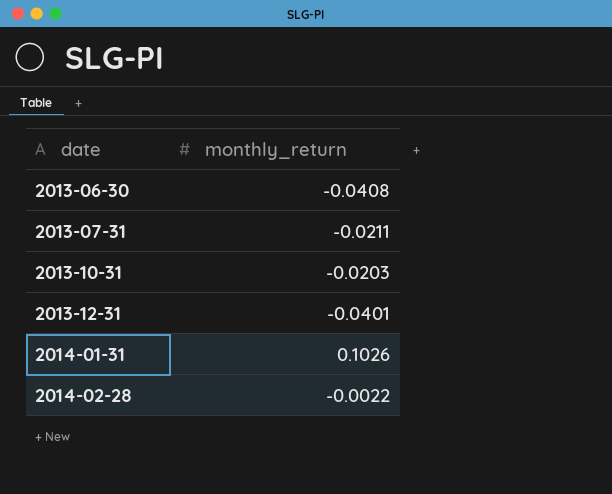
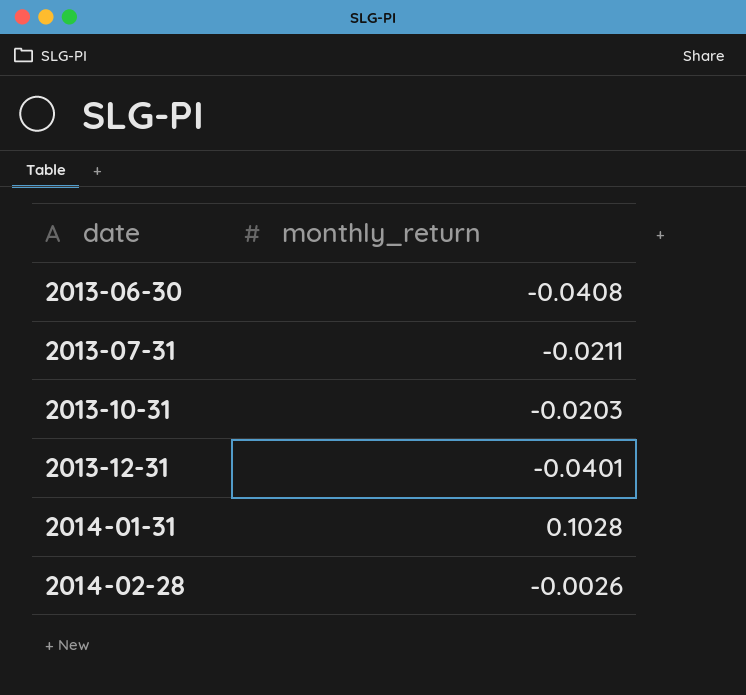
2014-01-31 | monthly_return: 0.1026 -> 0.1028
2014-02-28 | monthly_return: -0.0022 -> -0.0026

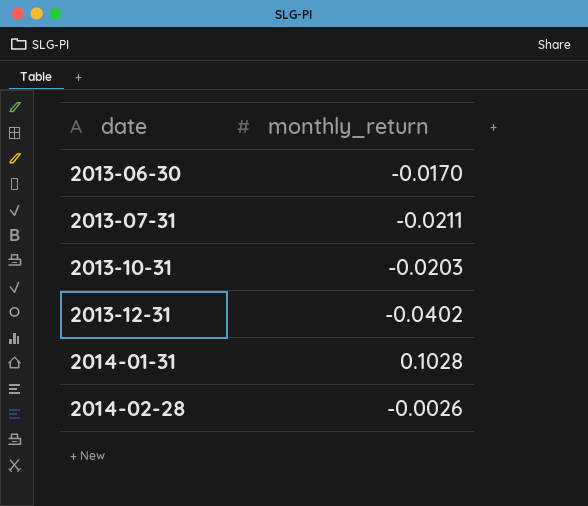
2013-06-30 | monthly_return: -0.0408 -> -0.0170
2013-12-31 | monthly_return: -0.0401 -> -0.0402

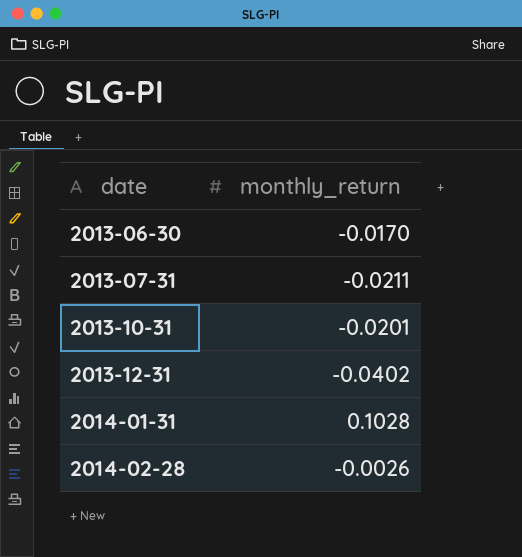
2013-10-31 | monthly_return: -0.0203 -> -0.0201

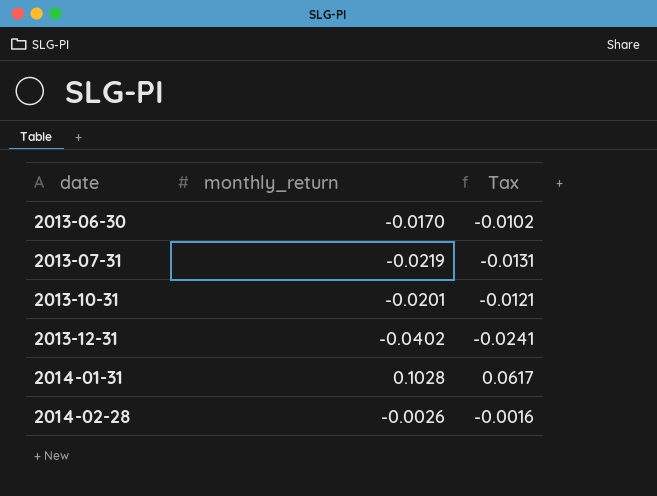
column Tax | formula: none -> [monthly_return] * 0.6
2013-07-31 | monthly_return: -0.0211 -> -0.0219

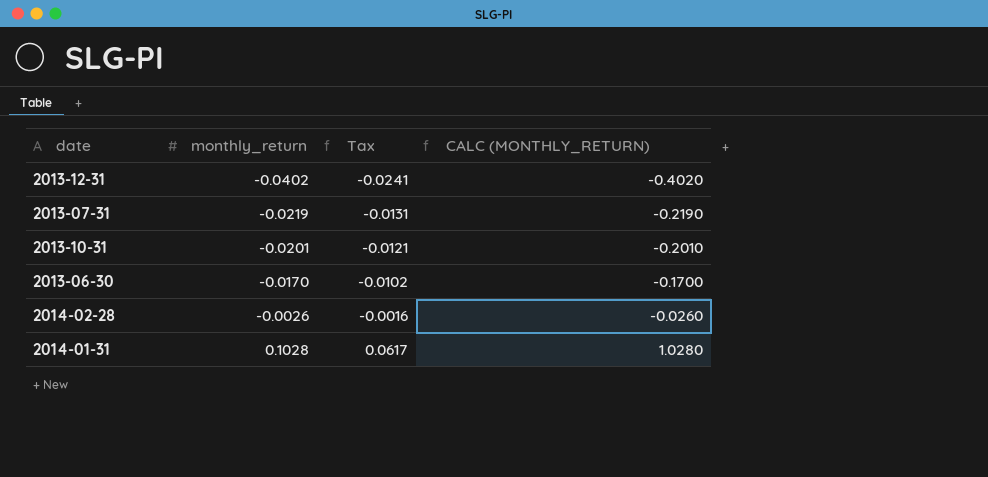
row order: date ascending -> monthly_return ascending
column CALC (MONTHLY_RETURN) | formula: none -> [monthly_return] * 10

